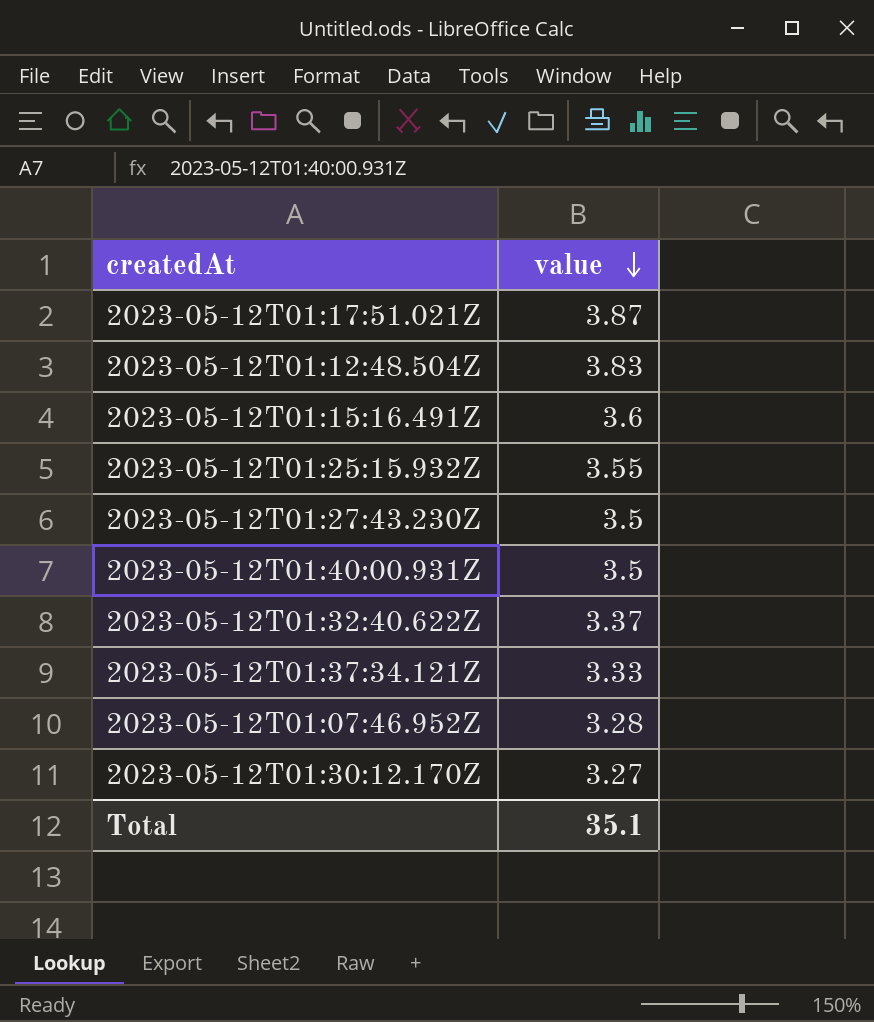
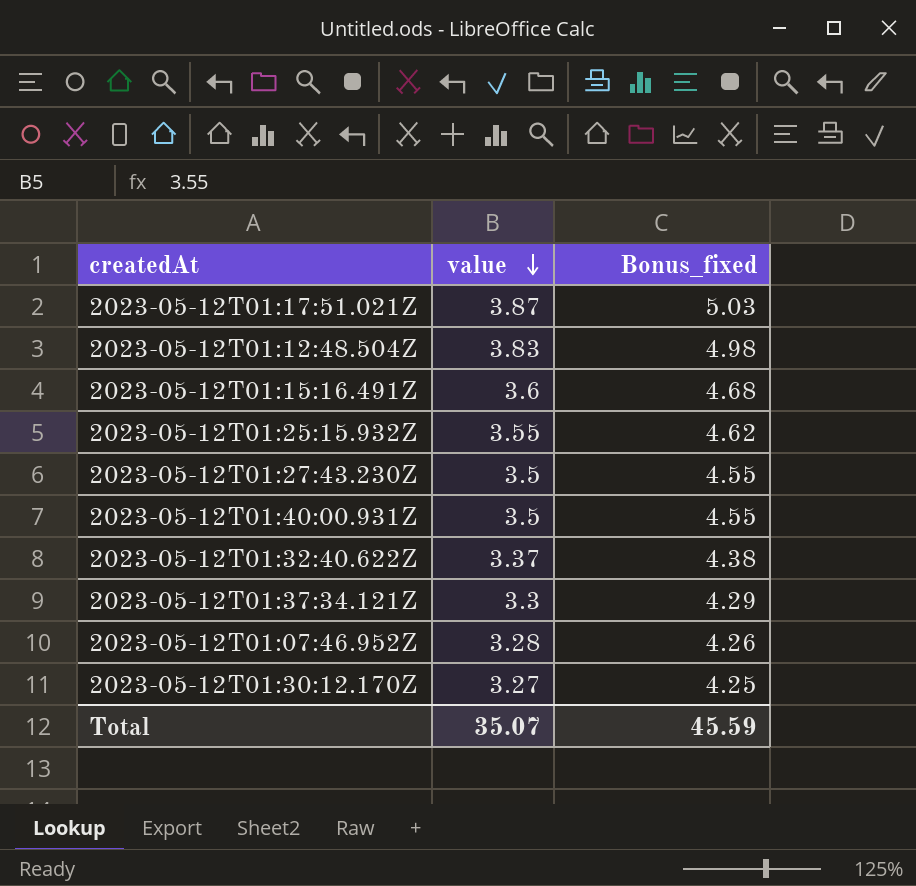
column Bonus_fixed | formula: none -> [value] * 1.3
2023-05-12T01:37:34.121Z | value: 3.33 -> 3.3
Total | value: 35.1 -> 35.07

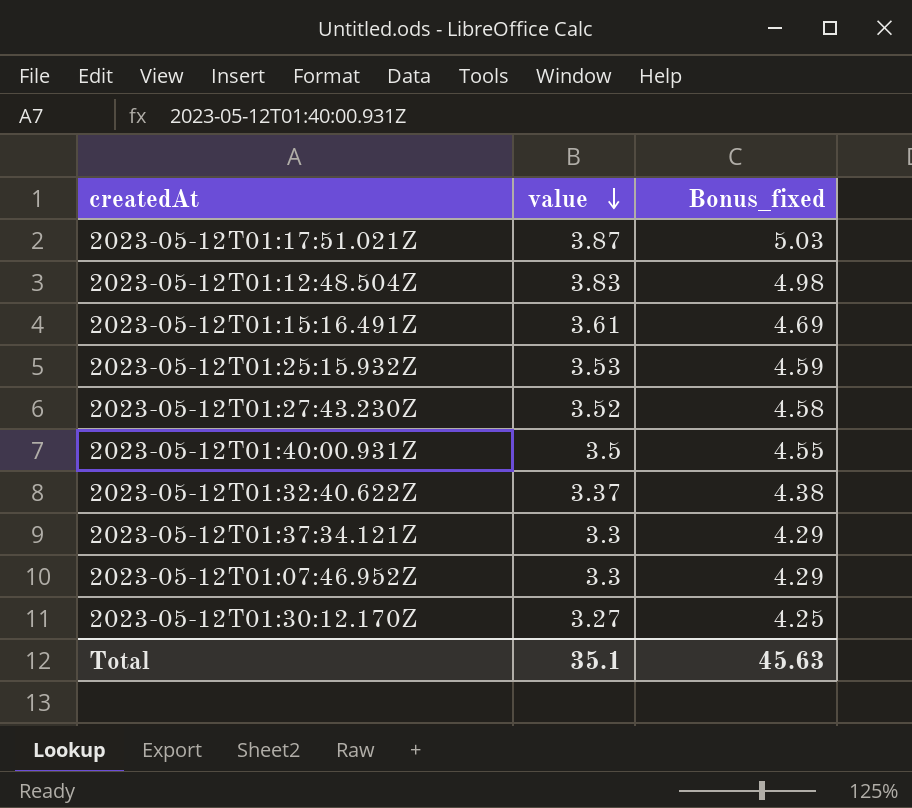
2023-05-12T01:15:16.491Z | value: 3.6 -> 3.61
2023-05-12T01:15:16.491Z | Bonus_fixed: 4.68 -> 4.69
2023-05-12T01:25:15.932Z | value: 3.55 -> 3.53
2023-05-12T01:25:15.932Z | Bonus_fixed: 4.62 -> 4.59
2023-05-12T01:27:43.230Z | value: 3.5 -> 3.52
2023-05-12T01:27:43.230Z | Bonus_fixed: 4.55 -> 4.58
2023-05-12T01:07:46.952Z | value: 3.28 -> 3.3
2023-05-12T01:07:46.952Z | Bonus_fixed: 4.26 -> 4.29
Total | value: 35.07 -> 35.1
Total | Bonus_fixed: 45.59 -> 45.63

